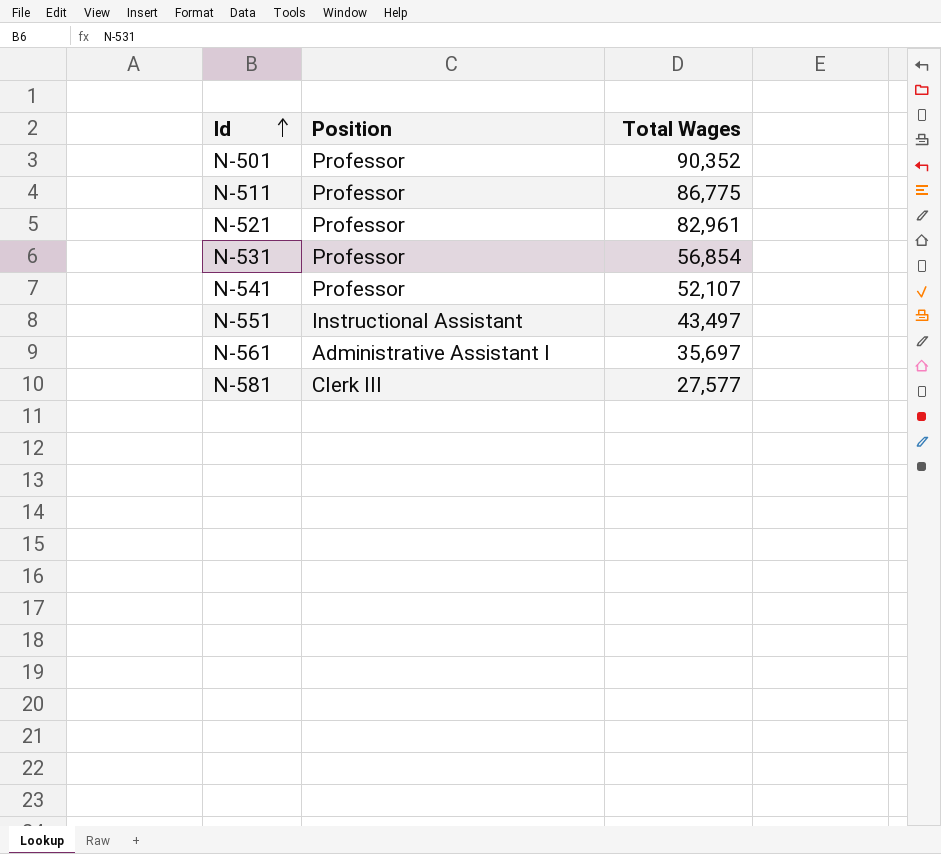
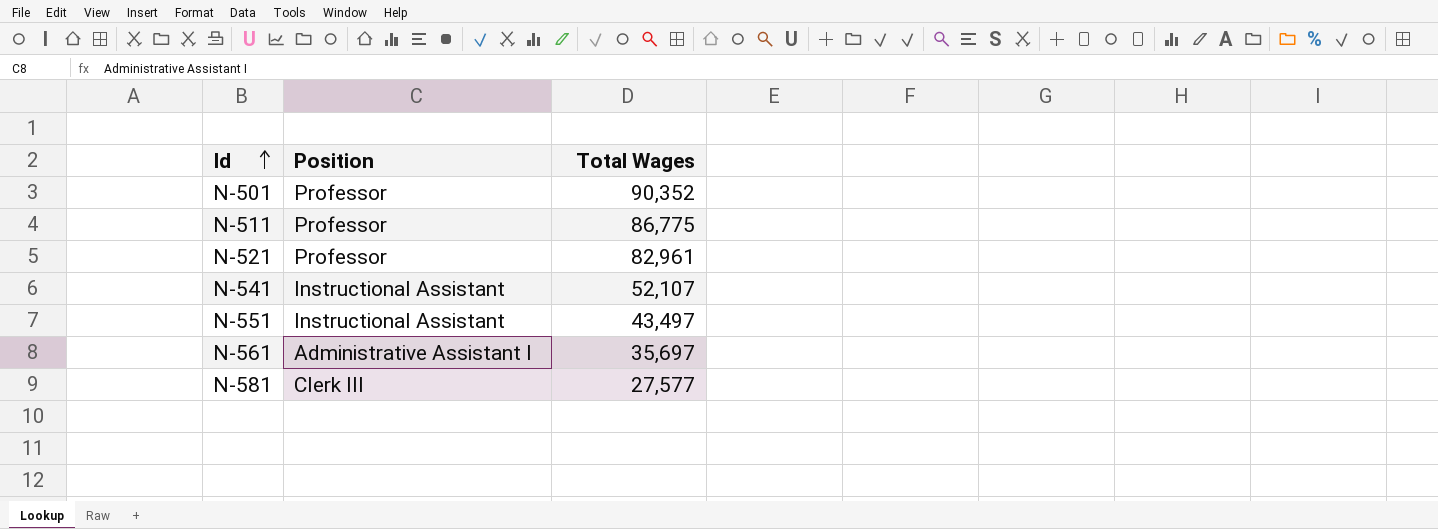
row N-531: Professor | 56,854 -> none
N-541 | Position: Professor -> Instructional Assistant

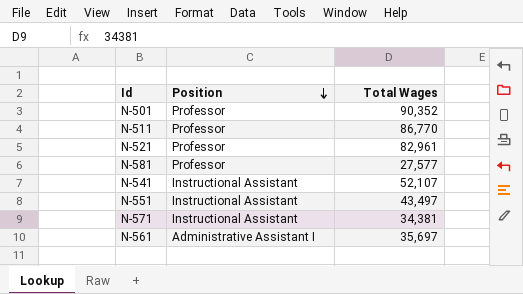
row order: Id ascending -> Position descending
N-511 | Total Wages: 86,775 -> 86,770
N-581 | Position: Clerk III -> Professor
row N-571: none -> Instructional Assistant | 34,381

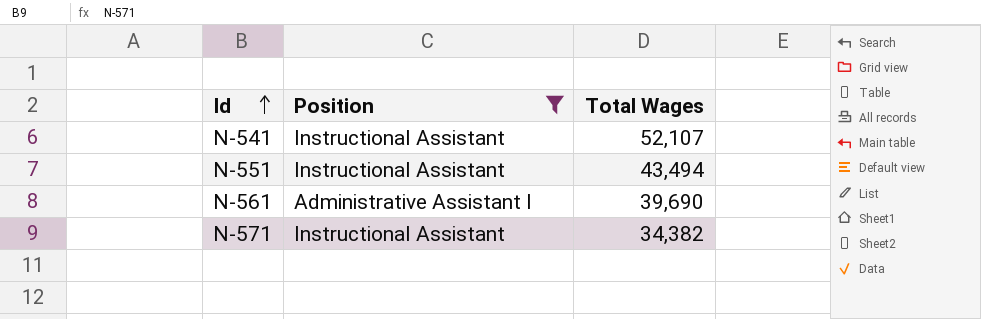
filter: none -> Position != Professor
row order: Position descending -> Id ascending
N-551 | Total Wages: 43,497 -> 43,494
N-561 | Total Wages: 35,697 -> 39,690
N-571 | Total Wages: 34,381 -> 34,382

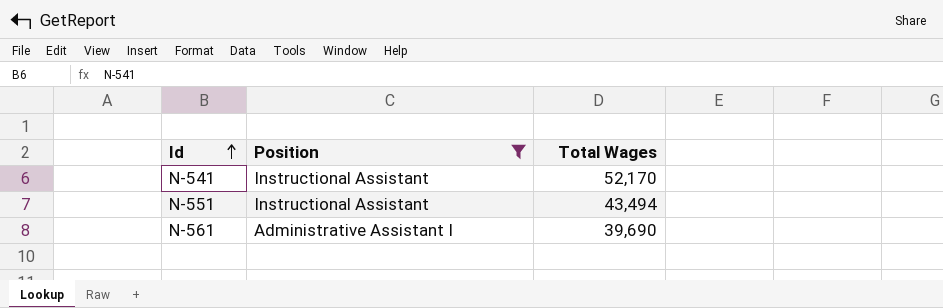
row N-571: Instructional Assistant | 34,382 -> none
N-541 | Total Wages: 52,107 -> 52,170

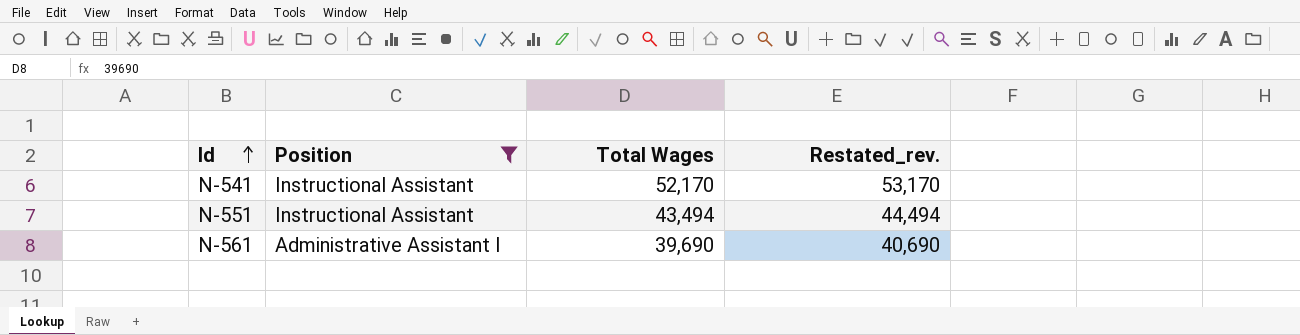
column Restated_rev. | formula: none -> [Total Wages] + 1000

